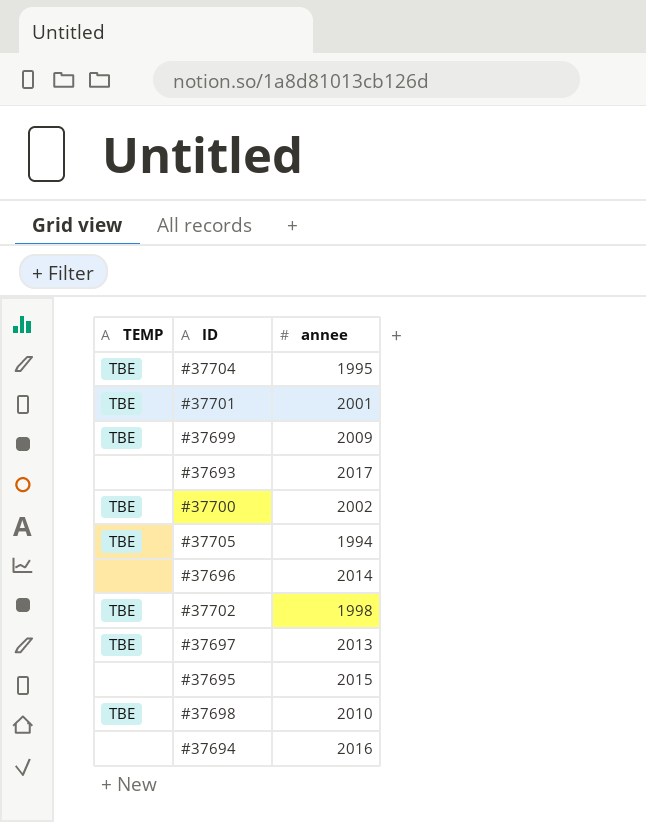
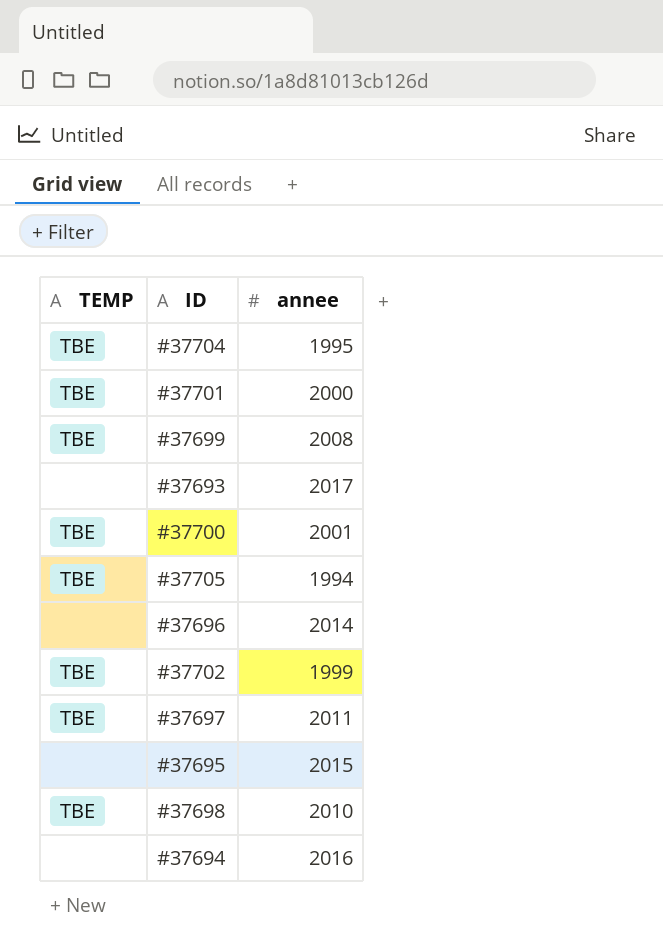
#37701 | annee: 2001 -> 2000
#37699 | annee: 2009 -> 2008
#37700 | annee: 2002 -> 2001
#37702 | annee: 1998 -> 1999
#37697 | annee: 2013 -> 2011

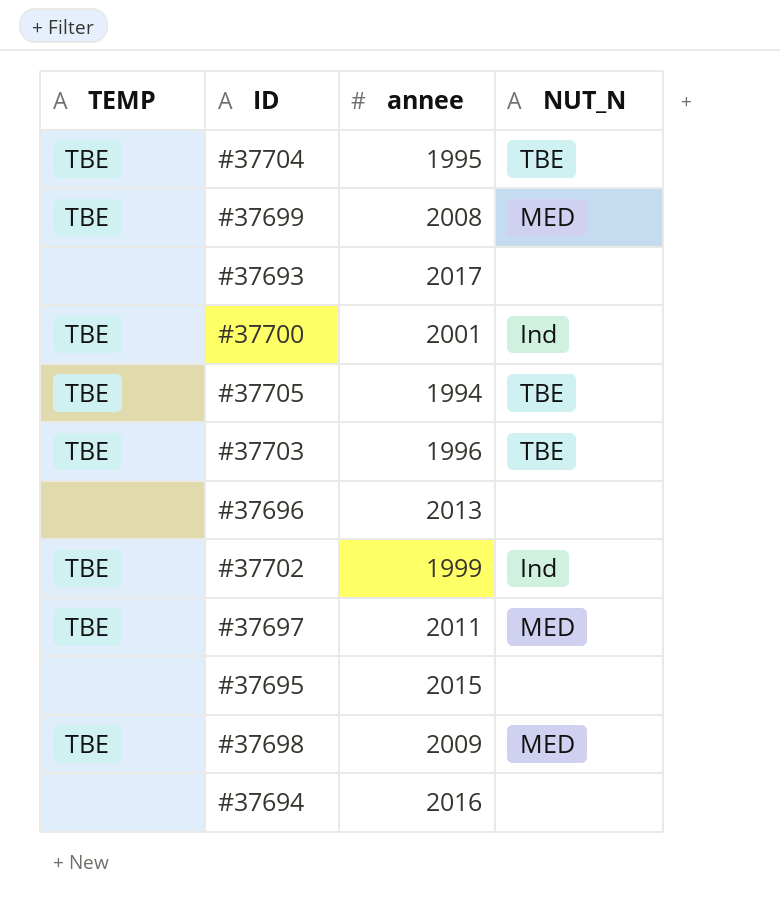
column NUT_N | position: none -> 4
row #37701: TBE | 2000 -> none
row #37703: none -> TBE | 1996 | TBE
#37696 | annee: 2014 -> 2013
#37698 | annee: 2010 -> 2009

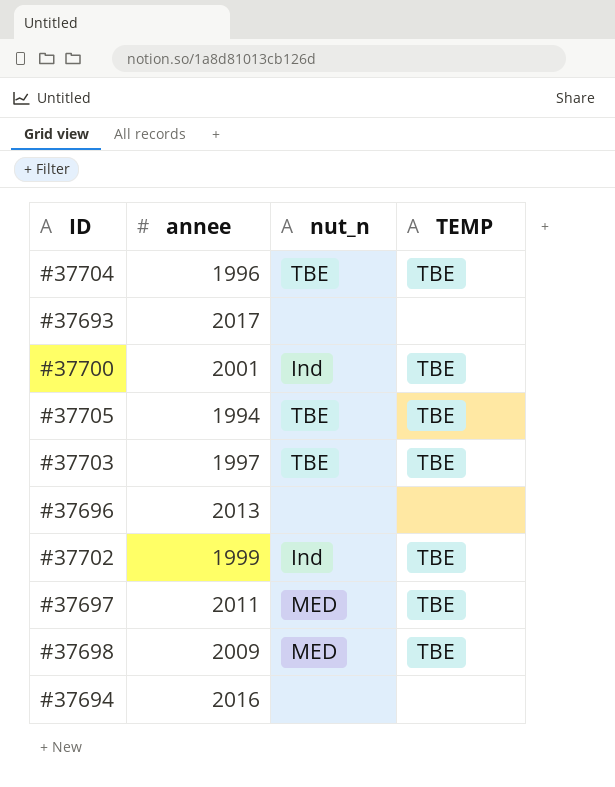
column name: NUT_N -> nut_n
column TEMP | position: 1 -> 4
row #37699: TBE | 2008 | MED -> none
row #37695: none | 2015 | none -> none
#37704 | annee: 1995 -> 1996
#37703 | annee: 1996 -> 1997

